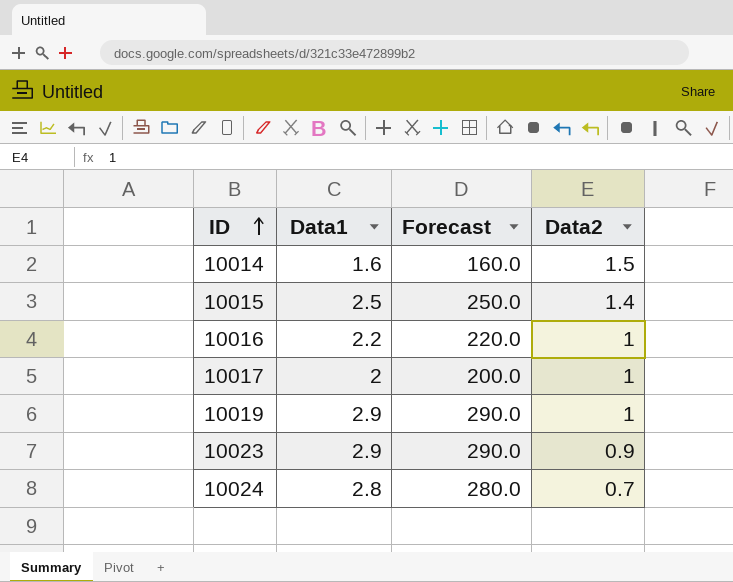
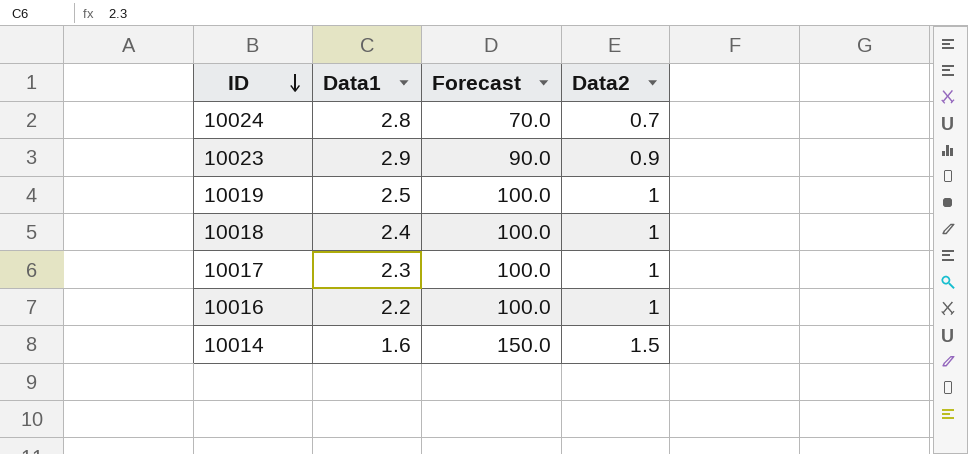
row order: ID ascending -> ID descending
column Forecast | formula: [Data1] * 100 -> [Data2] * 100
row 10015: 2.5 | 250.0 | 1.4 -> none
10019 | Data1: 2.9 -> 2.5
row 10018: none -> 2.4 | 100.0 | 1
10017 | Data1: 2 -> 2.3

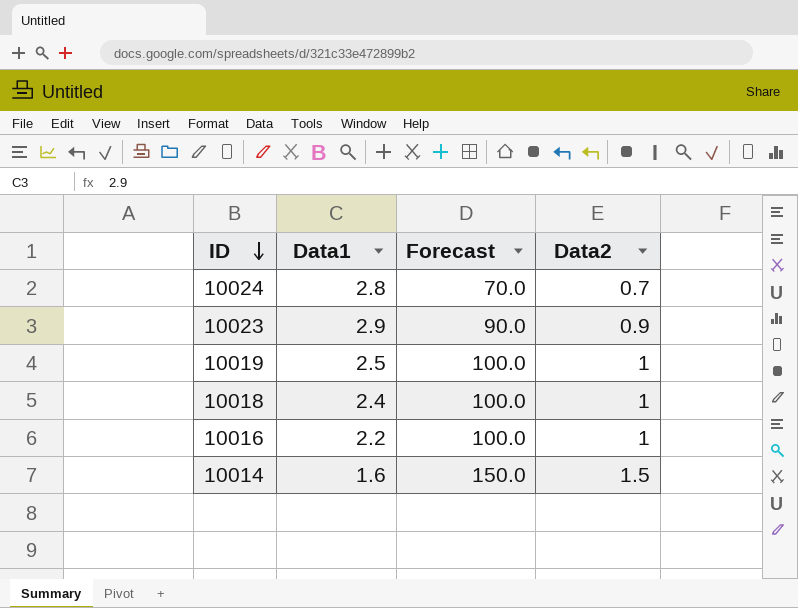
row 10017: 2.3 | 100.0 | 1 -> none

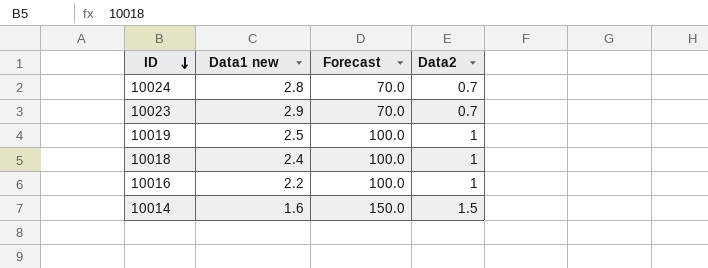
column name: Data1 -> Data1 new
10023 | Forecast: 90.0 -> 70.0
10023 | Data2: 0.9 -> 0.7

